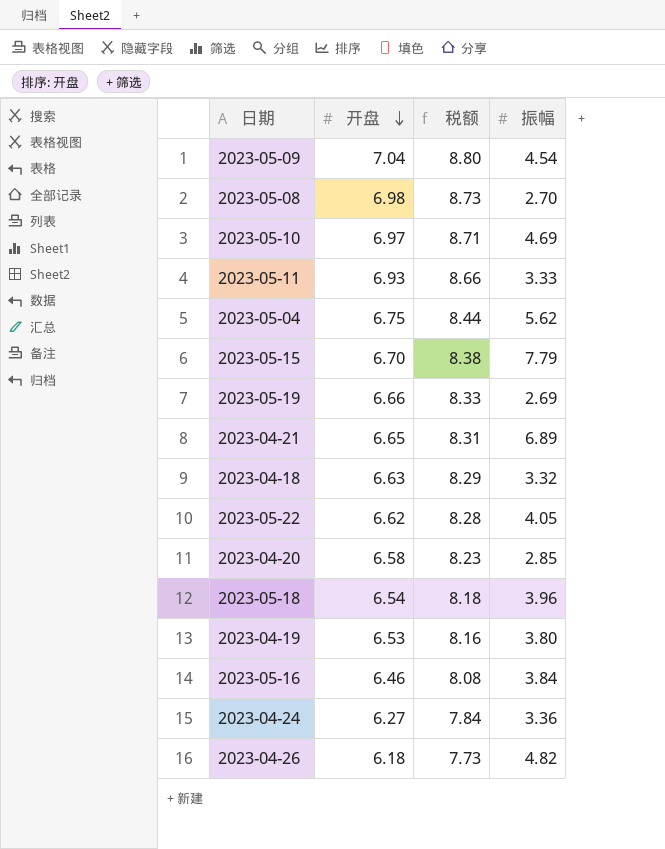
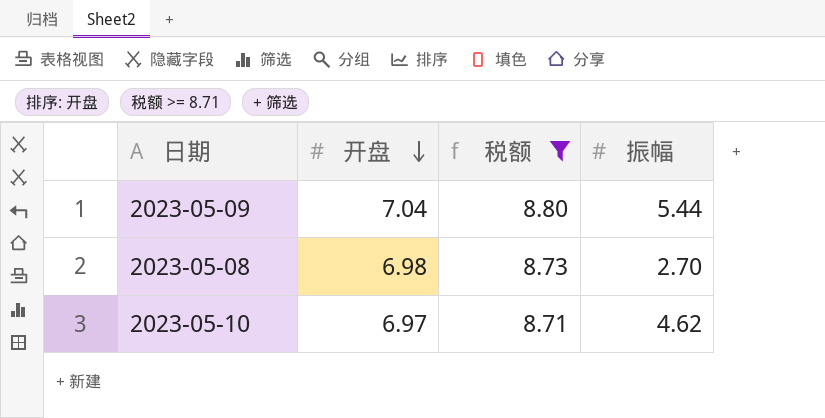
filter: none -> 税额 >= 8.71
2023-05-09 | 振幅: 4.54 -> 5.44
2023-05-10 | 振幅: 4.69 -> 4.62

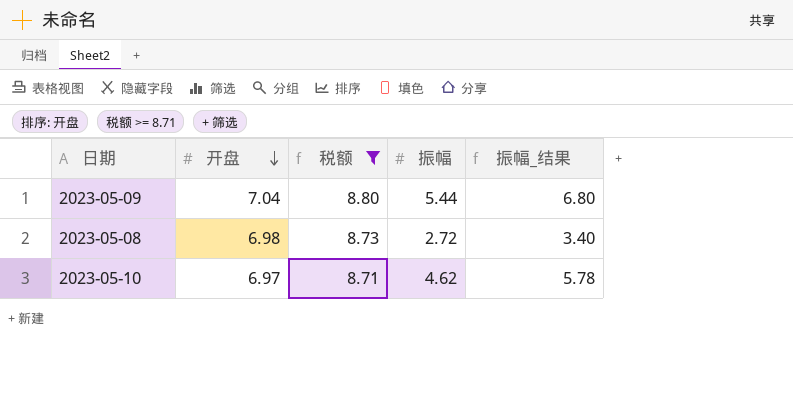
column 振幅_结果 | formula: none -> [振幅] * 1.25
2023-05-08 | 振幅: 2.70 -> 2.72

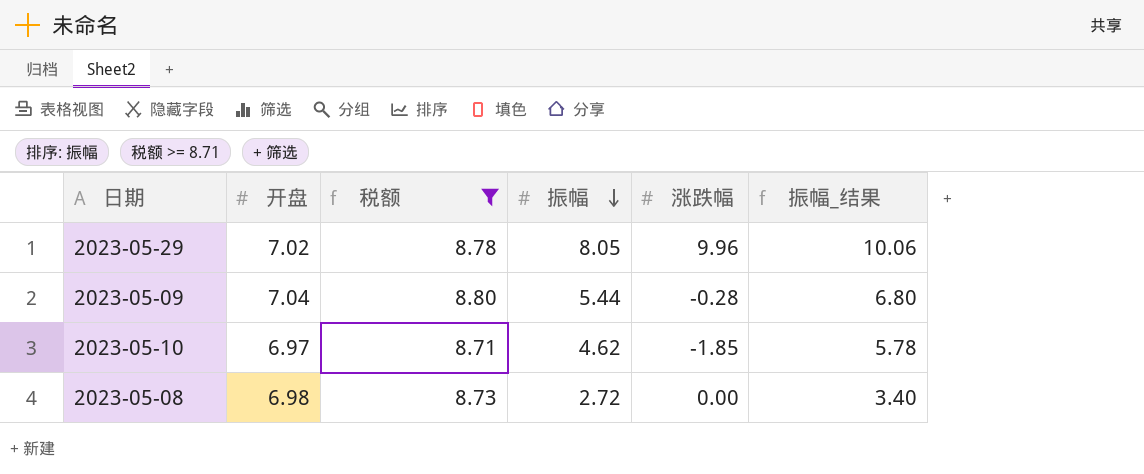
row order: 开盘 descending -> 振幅 descending
column 涨跌幅 | position: none -> 5
row 2023-05-29: none -> 7.02 | 8.78 | 8.05 | 9.96 | 10.06

